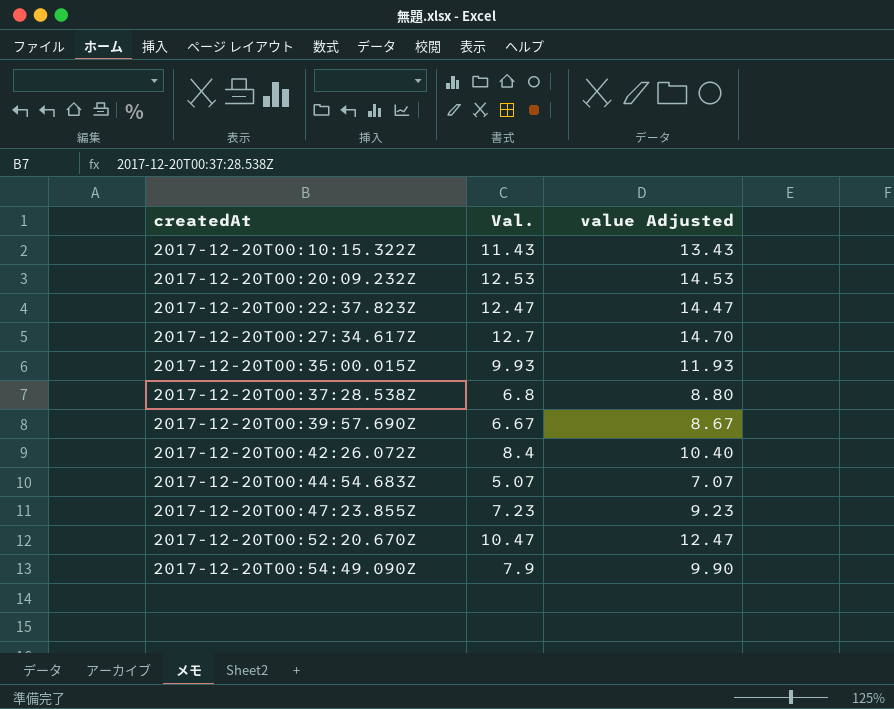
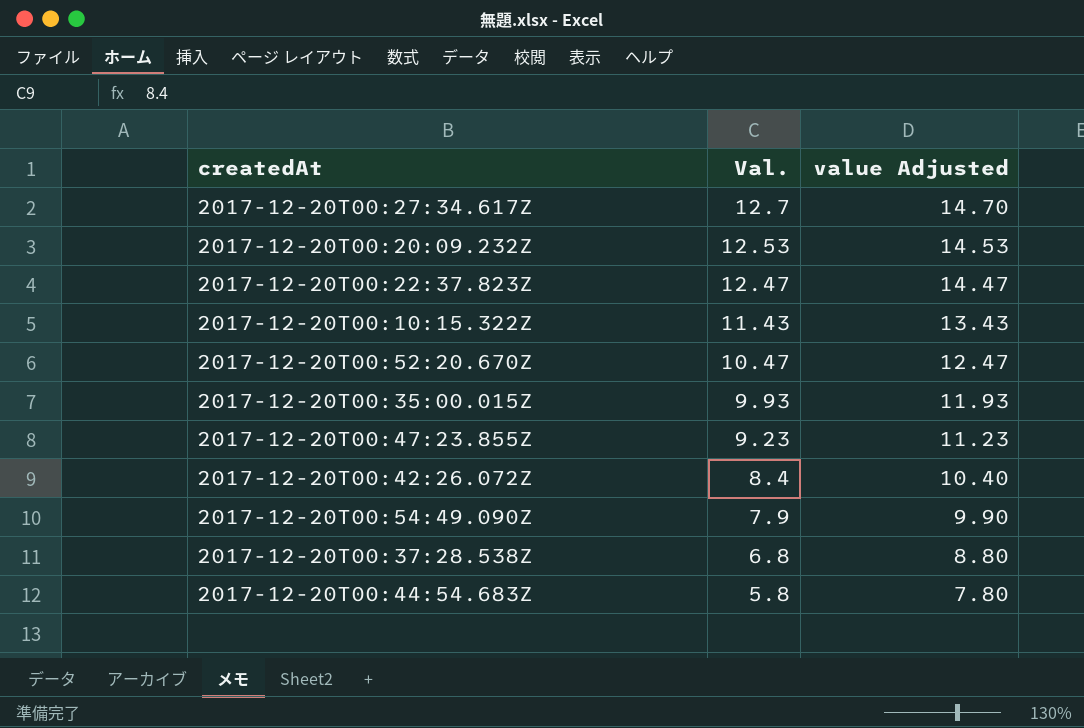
row order: createdAt ascending -> Val. descending
row 2017-12-20T00:39:57.690Z: 6.67 | 8.67 -> none
2017-12-20T00:47:23.855Z | Val.: 7.23 -> 9.23
2017-12-20T00:47:23.855Z | value Adjusted: 9.23 -> 11.23
2017-12-20T00:44:54.683Z | Val.: 5.07 -> 5.8
2017-12-20T00:44:54.683Z | value Adjusted: 7.07 -> 7.80

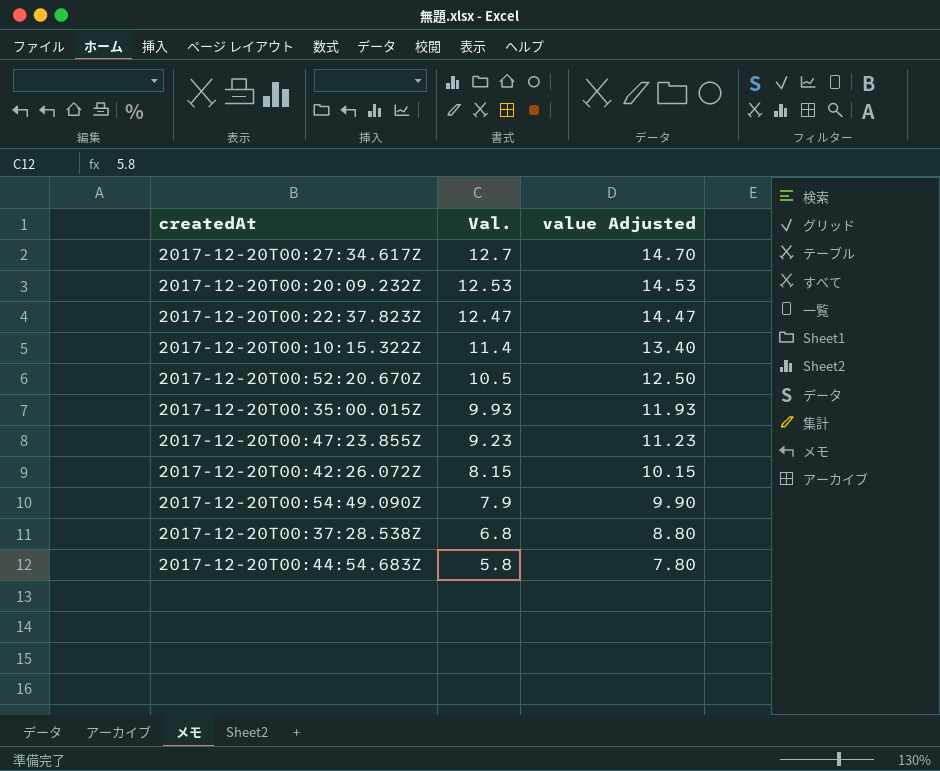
2017-12-20T00:10:15.322Z | Val.: 11.43 -> 11.4
2017-12-20T00:10:15.322Z | value Adjusted: 13.43 -> 13.40
2017-12-20T00:52:20.670Z | Val.: 10.47 -> 10.5
2017-12-20T00:52:20.670Z | value Adjusted: 12.47 -> 12.50
2017-12-20T00:42:26.072Z | Val.: 8.4 -> 8.15
2017-12-20T00:42:26.072Z | value Adjusted: 10.40 -> 10.15

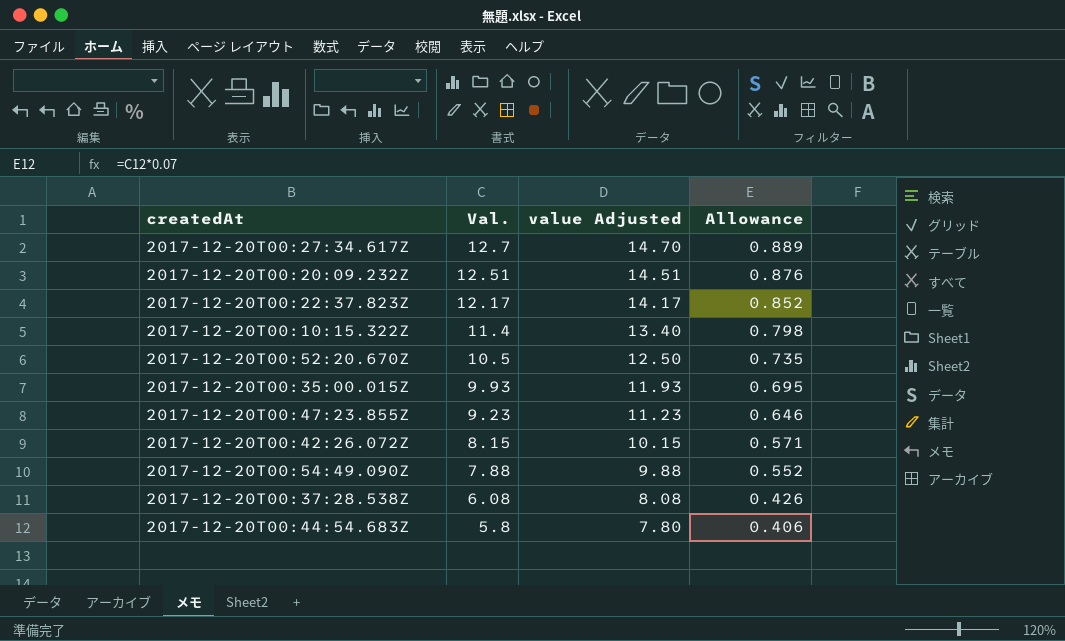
column Allowance | formula: none -> [Val.] * 0.07
2017-12-20T00:20:09.232Z | Val.: 12.53 -> 12.51
2017-12-20T00:20:09.232Z | value Adjusted: 14.53 -> 14.51
2017-12-20T00:22:37.823Z | Val.: 12.47 -> 12.17
2017-12-20T00:22:37.823Z | value Adjusted: 14.47 -> 14.17
2017-12-20T00:54:49.090Z | Val.: 7.9 -> 7.88
2017-12-20T00:54:49.090Z | value Adjusted: 9.90 -> 9.88
2017-12-20T00:37:28.538Z | Val.: 6.8 -> 6.08
2017-12-20T00:37:28.538Z | value Adjusted: 8.80 -> 8.08

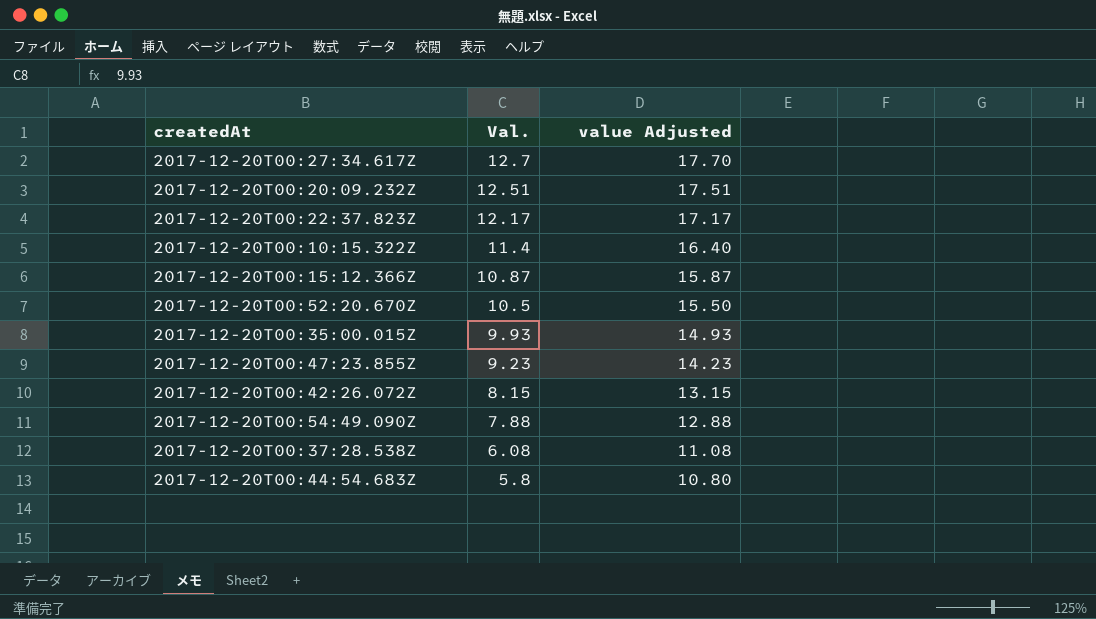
column Allowance | formula: [Val.] * 0.07 -> none
column value Adjusted | formula: [Val.] + 2 -> [Val.] + 5
row 2017-12-20T00:15:12.366Z: none -> 10.87 | 15.87

